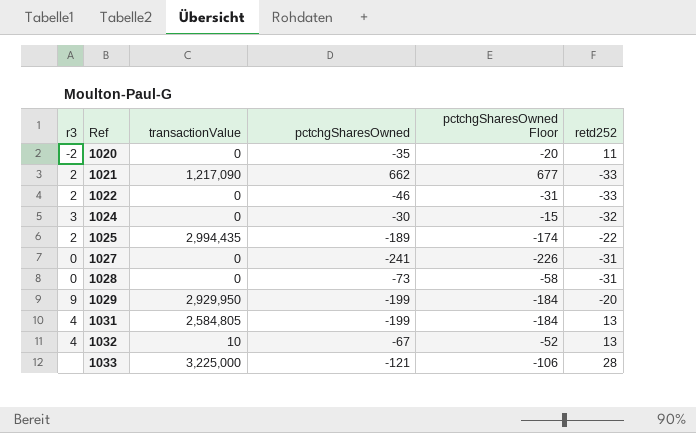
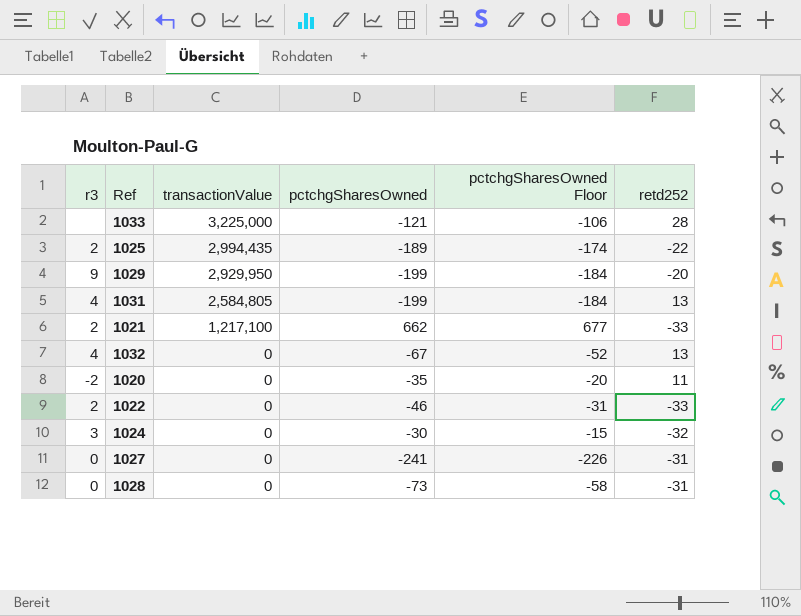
row order: Ref ascending -> transactionValue descending
1021 | transactionValue: 1,217,090 -> 1,217,100
1032 | transactionValue: 10 -> 0

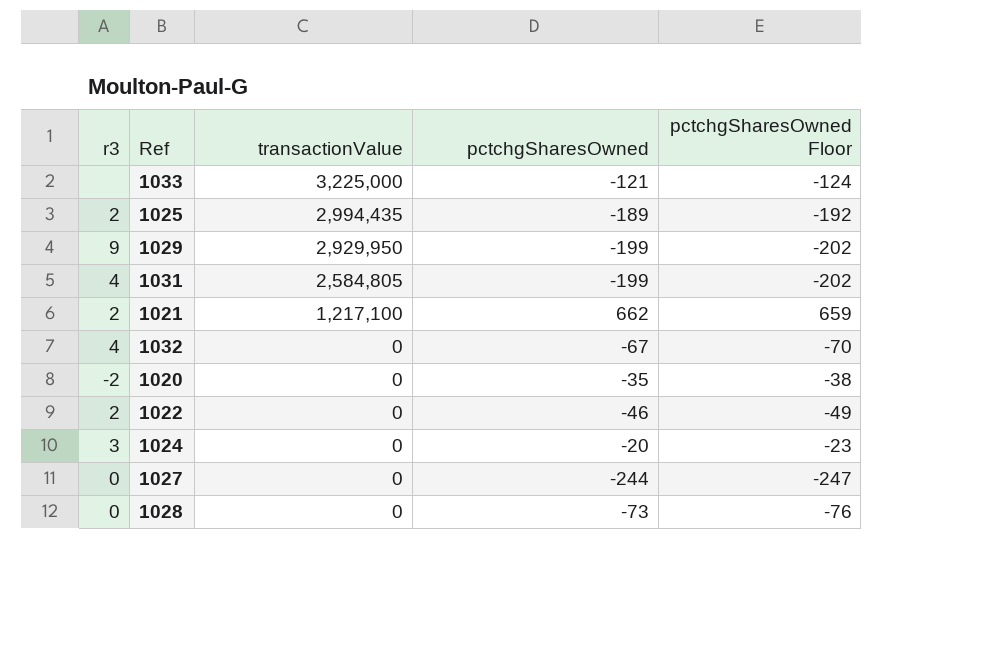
column retd252 | position: 6 -> none
column pctchgSharesOwned Floor | formula: [pctchgSharesOwned] + 15 -> [pctchgSharesOwned] - 3
1024 | pctchgSharesOwned: -30 -> -20
1027 | pctchgSharesOwned: -241 -> -244

